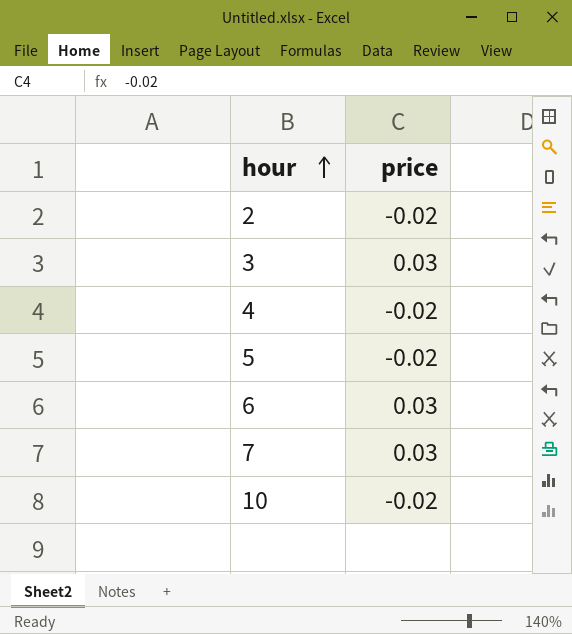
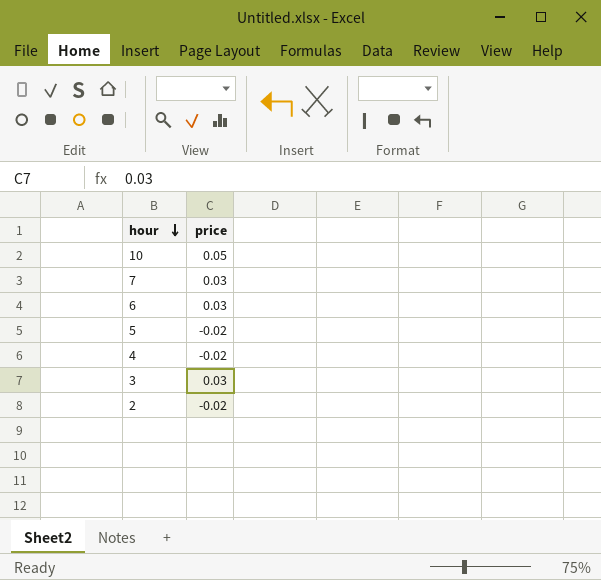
row order: hour ascending -> hour descending
10 | price: -0.02 -> 0.05

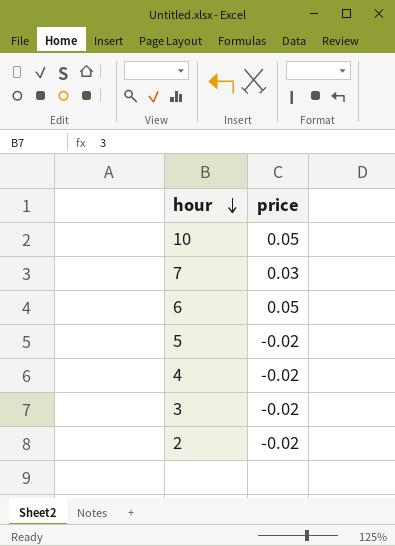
6 | price: 0.03 -> 0.05
3 | price: 0.03 -> -0.02

